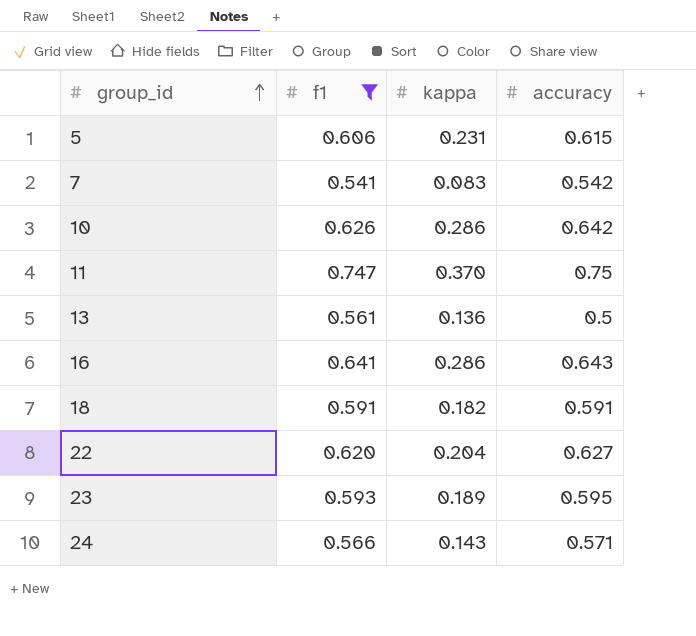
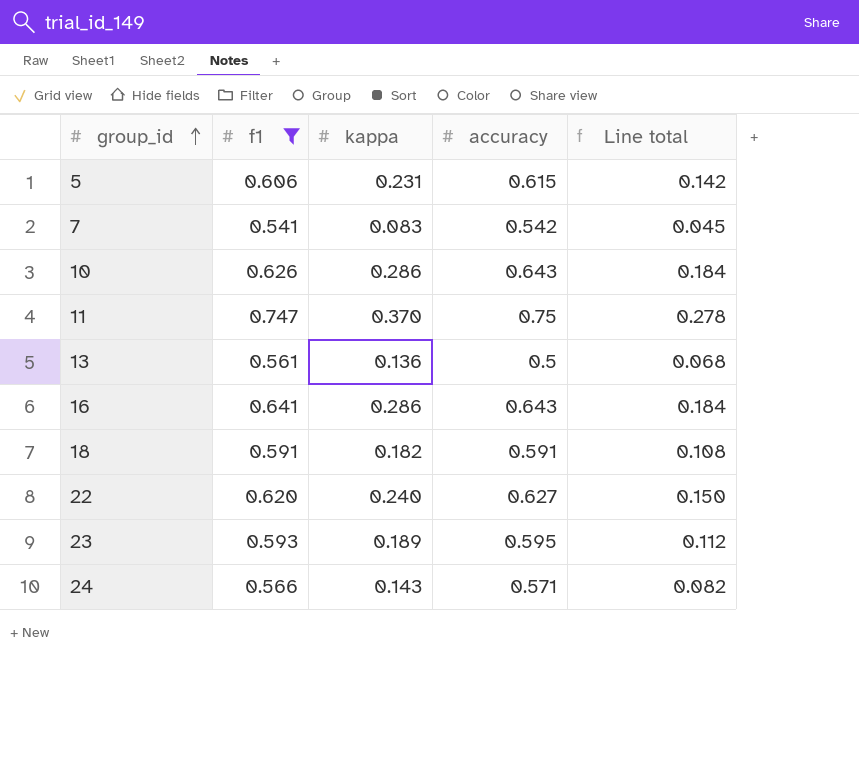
column Line total | formula: none -> [kappa] * [accuracy]
10 | accuracy: 0.642 -> 0.643
22 | kappa: 0.204 -> 0.240

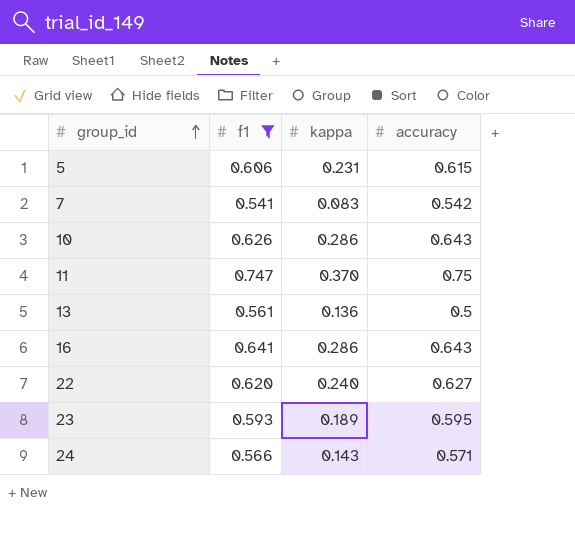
column Line total | formula: [kappa] * [accuracy] -> none
row 18: 0.591 | 0.182 | 0.591 | 0.108 -> none

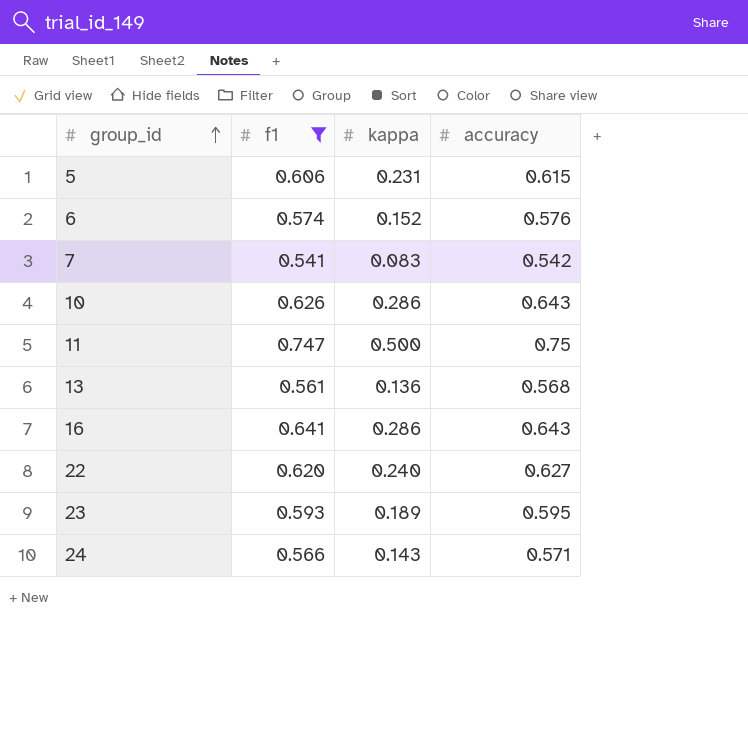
row 6: none -> 0.574 | 0.152 | 0.576
11 | kappa: 0.370 -> 0.500
13 | accuracy: 0.5 -> 0.568

